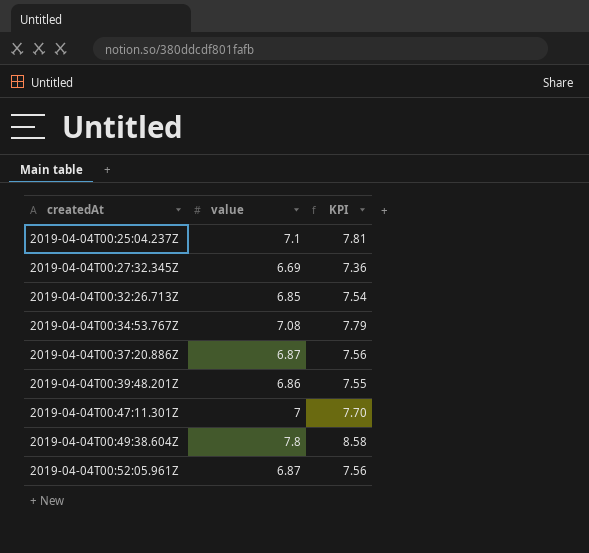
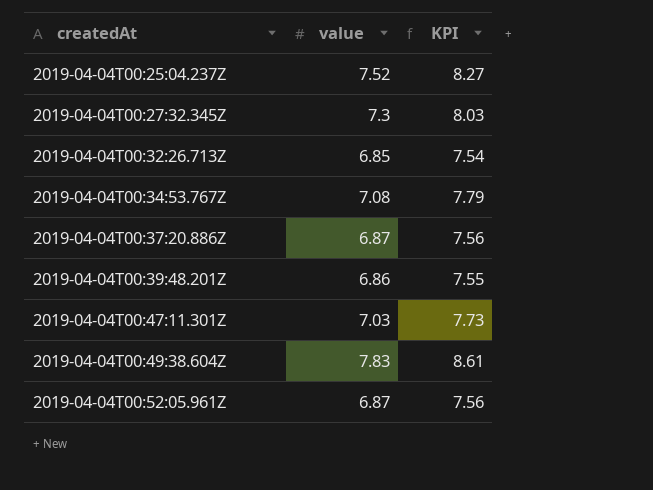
2019-04-04T00:25:04.237Z | value: 7.1 -> 7.52
2019-04-04T00:25:04.237Z | KPI: 7.81 -> 8.27
2019-04-04T00:27:32.345Z | value: 6.69 -> 7.3
2019-04-04T00:27:32.345Z | KPI: 7.36 -> 8.03
2019-04-04T00:47:11.301Z | value: 7 -> 7.03
2019-04-04T00:47:11.301Z | KPI: 7.70 -> 7.73
2019-04-04T00:49:38.604Z | value: 7.8 -> 7.83
2019-04-04T00:49:38.604Z | KPI: 8.58 -> 8.61

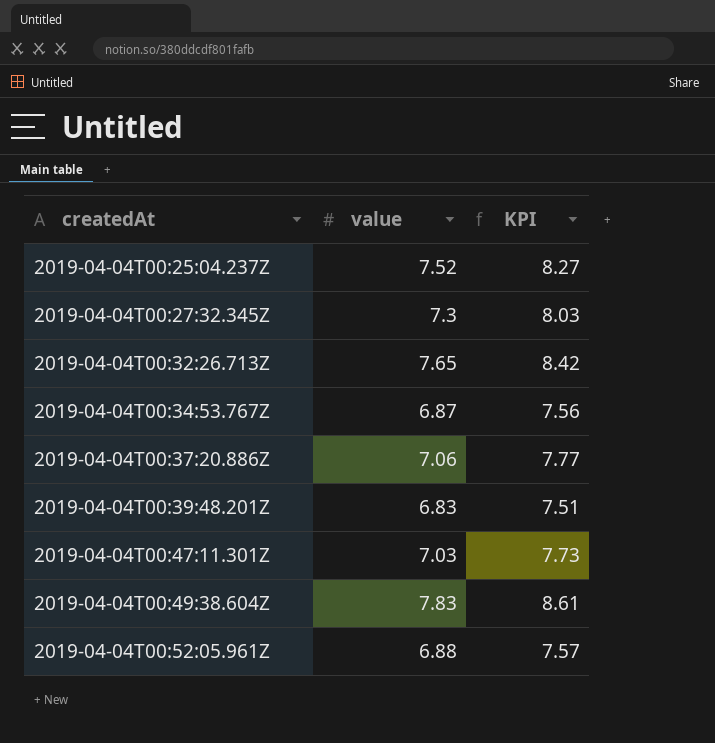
2019-04-04T00:32:26.713Z | value: 6.85 -> 7.65
2019-04-04T00:32:26.713Z | KPI: 7.54 -> 8.42
2019-04-04T00:34:53.767Z | value: 7.08 -> 6.87
2019-04-04T00:34:53.767Z | KPI: 7.79 -> 7.56
2019-04-04T00:37:20.886Z | value: 6.87 -> 7.06
2019-04-04T00:37:20.886Z | KPI: 7.56 -> 7.77
2019-04-04T00:39:48.201Z | value: 6.86 -> 6.83
2019-04-04T00:39:48.201Z | KPI: 7.55 -> 7.51
2019-04-04T00:52:05.961Z | value: 6.87 -> 6.88
2019-04-04T00:52:05.961Z | KPI: 7.56 -> 7.57

